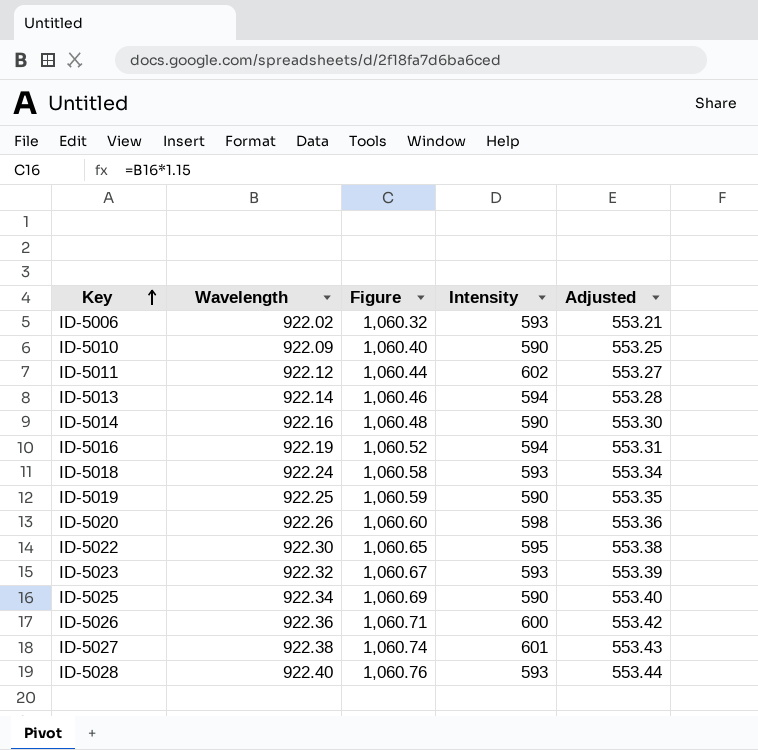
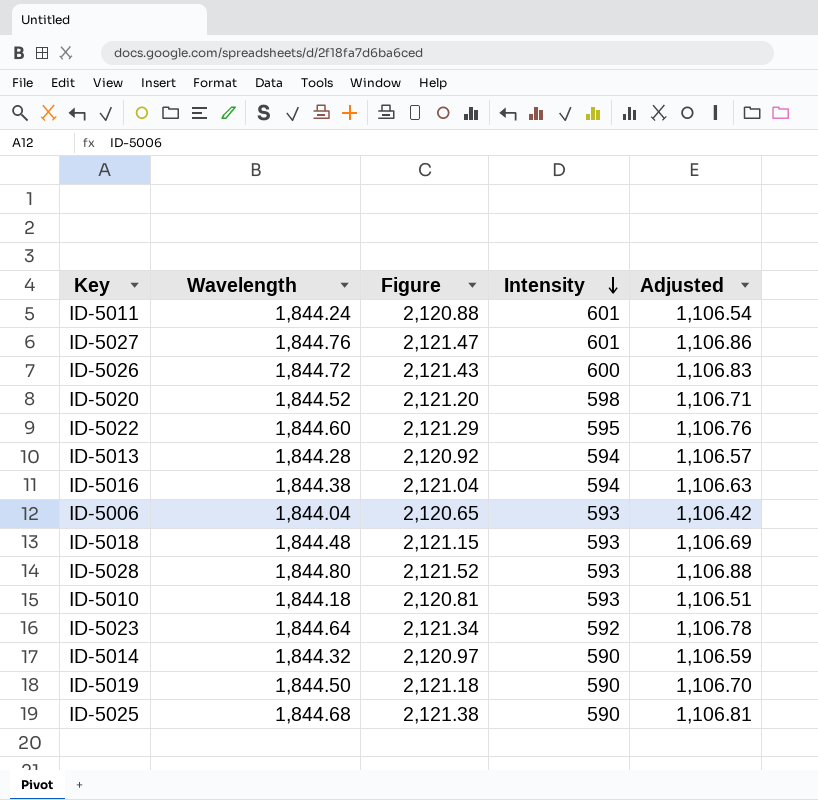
row order: Key ascending -> Intensity descending
ID-5011 | Wavelength: 922.12 -> 1,844.24
ID-5011 | Figure: 1,060.44 -> 2,120.88
ID-5011 | Intensity: 602 -> 601
ID-5011 | Adjusted: 553.27 -> 1,106.54
ID-5027 | Wavelength: 922.38 -> 1,844.76
ID-5027 | Figure: 1,060.74 -> 2,121.47
ID-5027 | Adjusted: 553.43 -> 1,106.86
ID-5026 | Wavelength: 922.36 -> 1,844.72
ID-5026 | Figure: 1,060.71 -> 2,121.43
ID-5026 | Adjusted: 553.42 -> 1,106.83
ID-5020 | Wavelength: 922.26 -> 1,844.52
ID-5020 | Figure: 1,060.60 -> 2,121.20
ID-5020 | Adjusted: 553.36 -> 1,106.71
ID-5022 | Wavelength: 922.30 -> 1,844.60
ID-5022 | Figure: 1,060.65 -> 2,121.29
ID-5022 | Adjusted: 553.38 -> 1,106.76
ID-5013 | Wavelength: 922.14 -> 1,844.28
ID-5013 | Figure: 1,060.46 -> 2,120.92
ID-5013 | Adjusted: 553.28 -> 1,106.57
ID-5016 | Wavelength: 922.19 -> 1,844.38
ID-5016 | Figure: 1,060.52 -> 2,121.04
ID-5016 | Adjusted: 553.31 -> 1,106.63
ID-5006 | Wavelength: 922.02 -> 1,844.04
ID-5006 | Figure: 1,060.32 -> 2,120.65
ID-5006 | Adjusted: 553.21 -> 1,106.42
ID-5018 | Wavelength: 922.24 -> 1,844.48
ID-5018 | Figure: 1,060.58 -> 2,121.15
ID-5018 | Adjusted: 553.34 -> 1,106.69
ID-5028 | Wavelength: 922.40 -> 1,844.80
ID-5028 | Figure: 1,060.76 -> 2,121.52
ID-5028 | Adjusted: 553.44 -> 1,106.88
ID-5010 | Wavelength: 922.09 -> 1,844.18
ID-5010 | Figure: 1,060.40 -> 2,120.81
ID-5010 | Intensity: 590 -> 593
ID-5010 | Adjusted: 553.25 -> 1,106.51
ID-5023 | Wavelength: 922.32 -> 1,844.64
ID-5023 | Figure: 1,060.67 -> 2,121.34
ID-5023 | Intensity: 593 -> 592
ID-5023 | Adjusted: 553.39 -> 1,106.78
ID-5014 | Wavelength: 922.16 -> 1,844.32
ID-5014 | Figure: 1,060.48 -> 2,120.97
ID-5014 | Adjusted: 553.30 -> 1,106.59
ID-5019 | Wavelength: 922.25 -> 1,844.50
ID-5019 | Figure: 1,060.59 -> 2,121.18
ID-5019 | Adjusted: 553.35 -> 1,106.70
ID-5025 | Wavelength: 922.34 -> 1,844.68
ID-5025 | Figure: 1,060.69 -> 2,121.38
ID-5025 | Adjusted: 553.40 -> 1,106.81

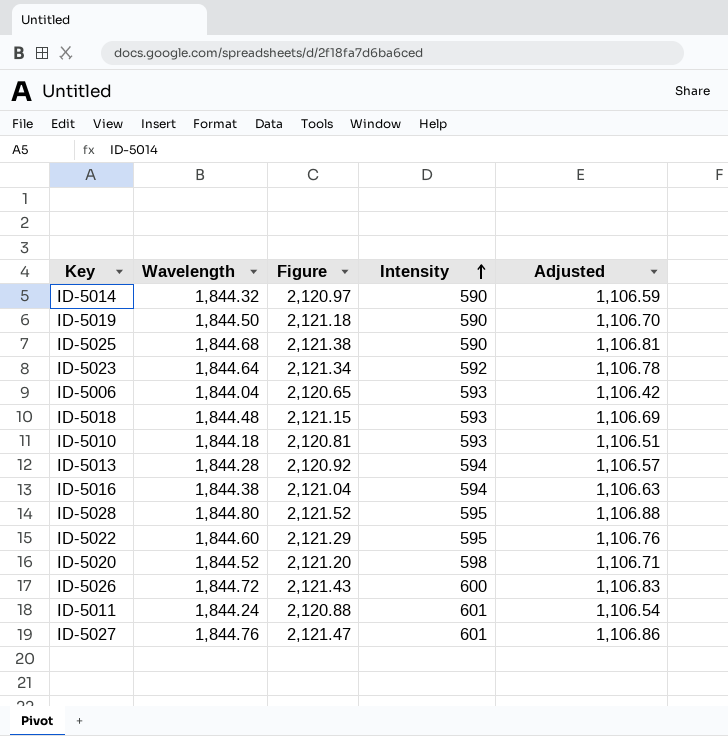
row order: Intensity descending -> Intensity ascending
ID-5028 | Intensity: 593 -> 595

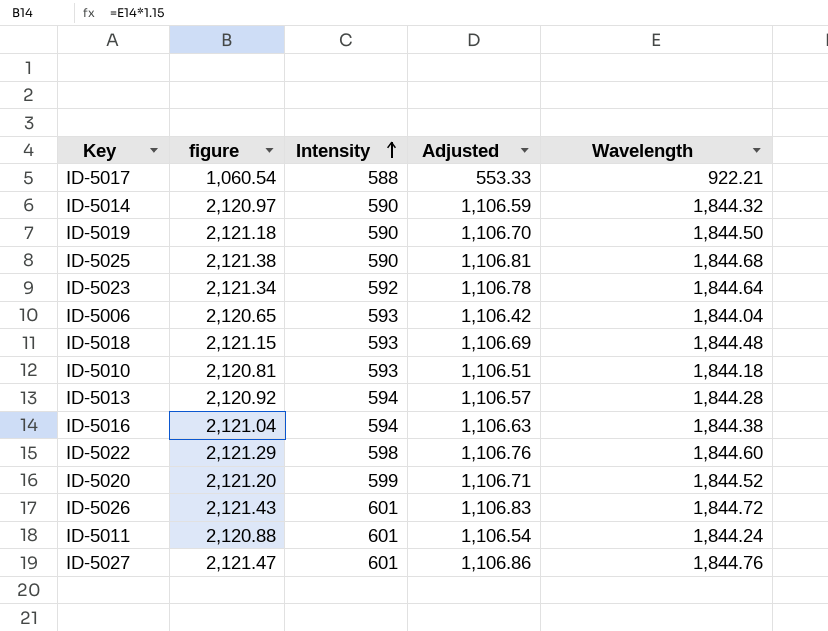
column name: Figure -> figure
column Wavelength | position: 2 -> 5
row ID-5028: 1,844.80 | 2,121.52 | 595 | 1,106.88 -> none
row ID-5017: none -> 1,060.54 | 588 | 553.33 | 922.21
ID-5022 | Intensity: 595 -> 598
ID-5020 | Intensity: 598 -> 599
ID-5026 | Intensity: 600 -> 601

